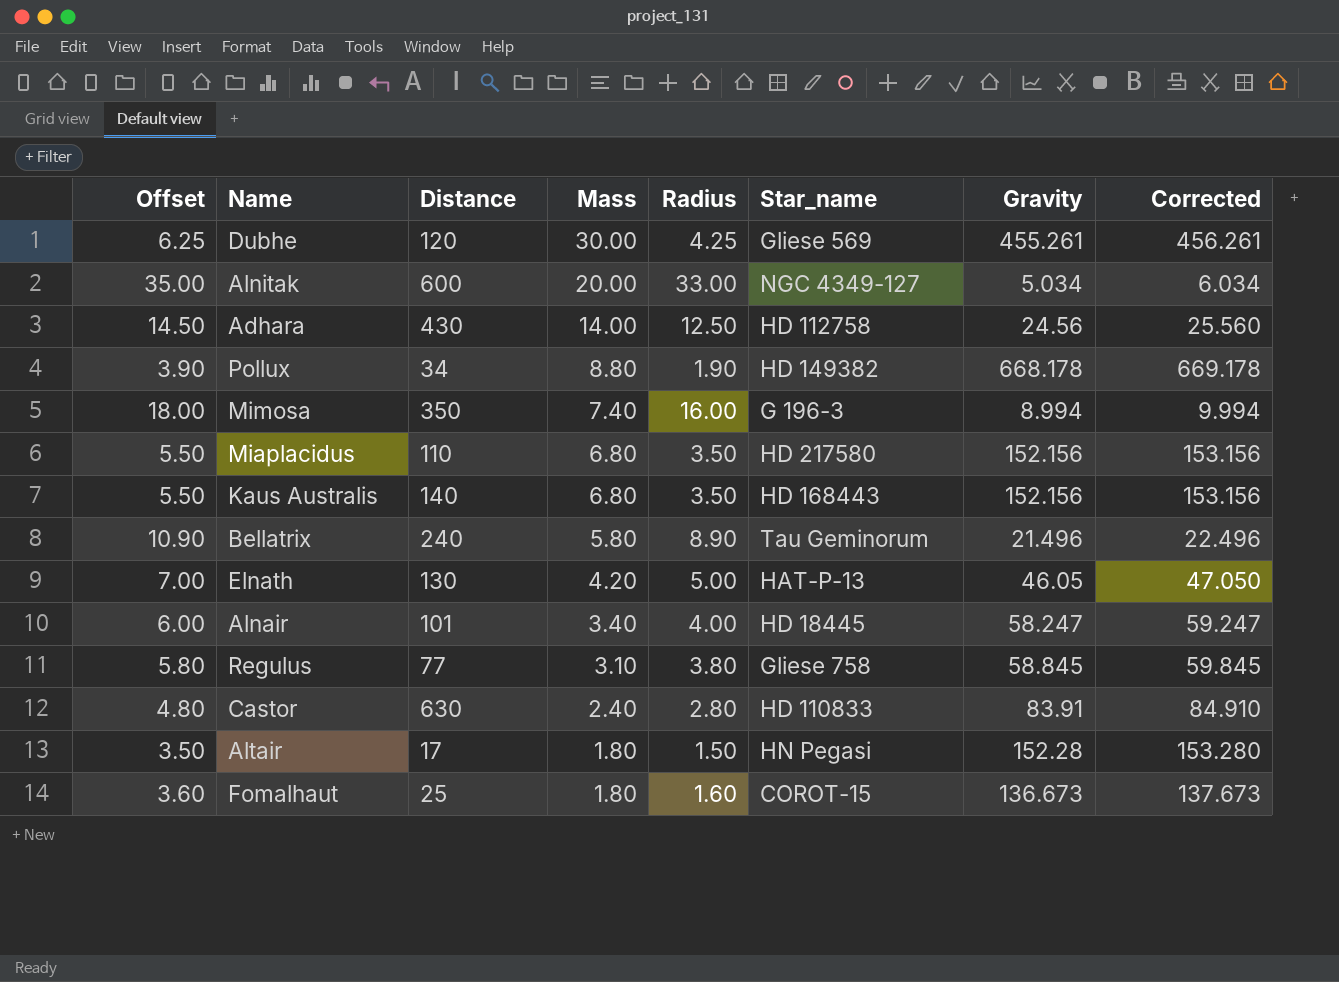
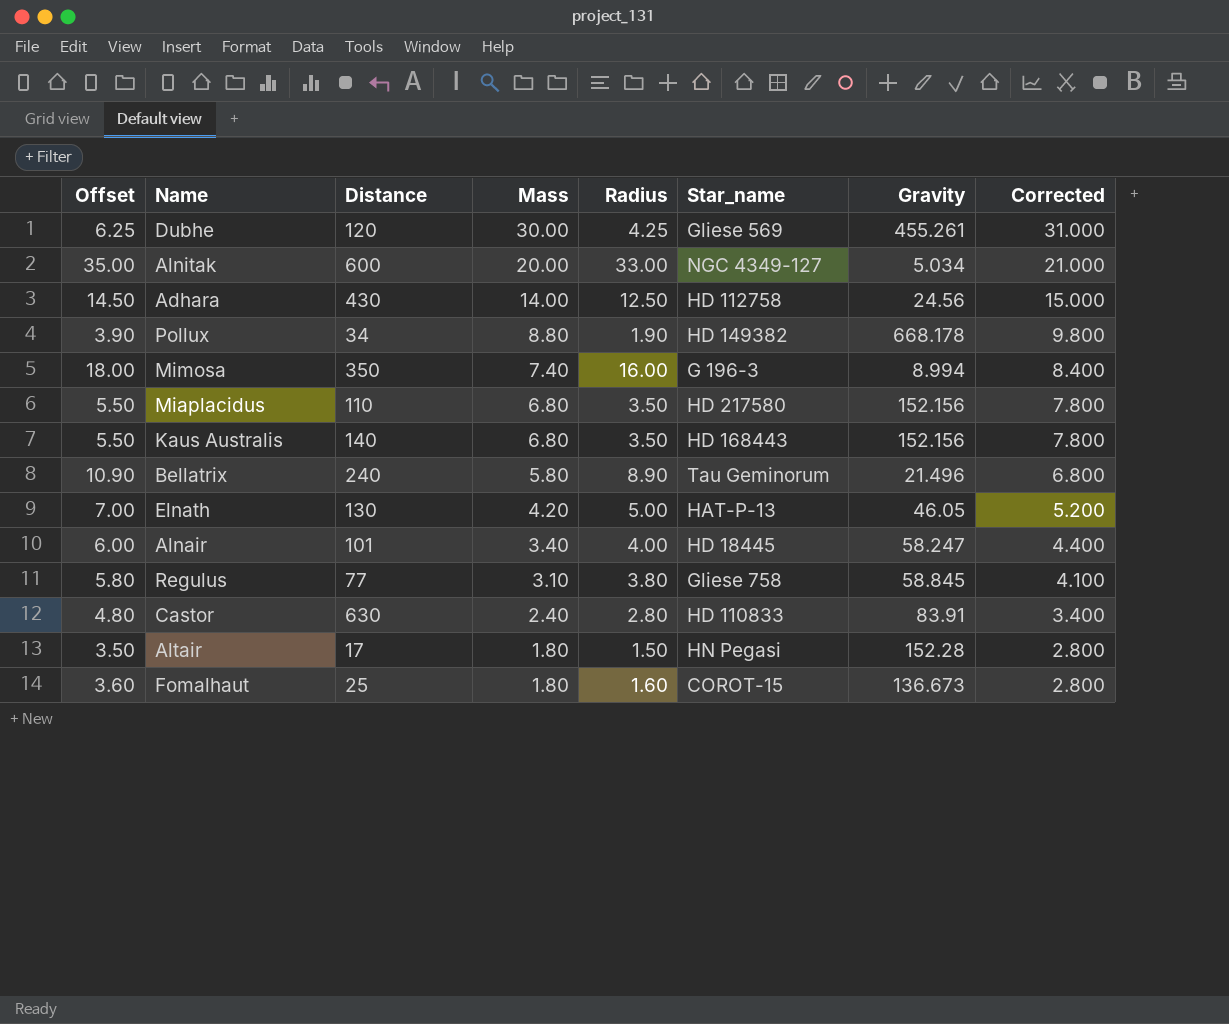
column Corrected | formula: [Gravity] + 1 -> [Mass] + 1

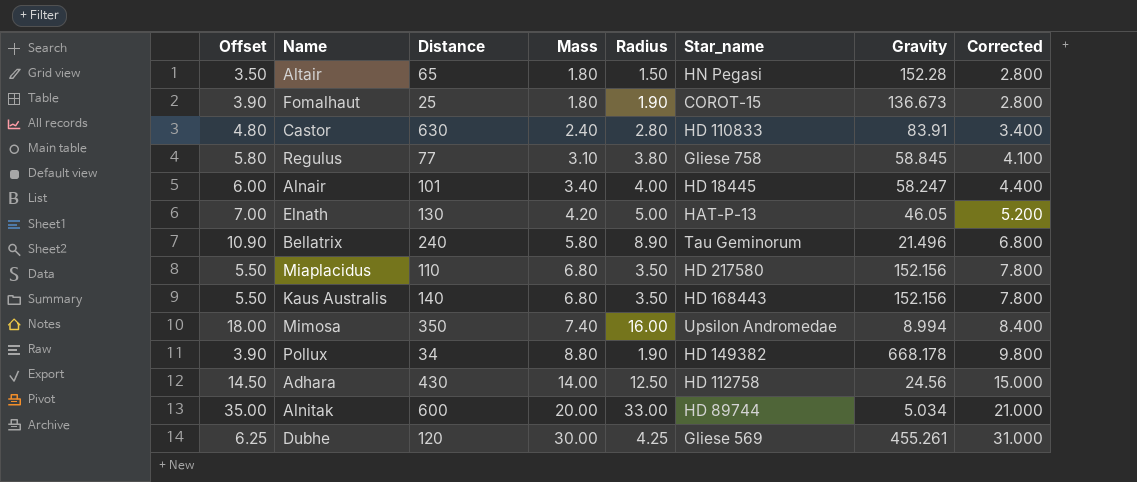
row order: Mass descending -> Mass ascending
Altair | Distance: 17 -> 65
Fomalhaut | Offset: 3.60 -> 3.90
Fomalhaut | Radius: 1.60 -> 1.90
Mimosa | Star_name: G 196-3 -> Upsilon Andromedae
Alnitak | Star_name: NGC 4349-127 -> HD 89744

